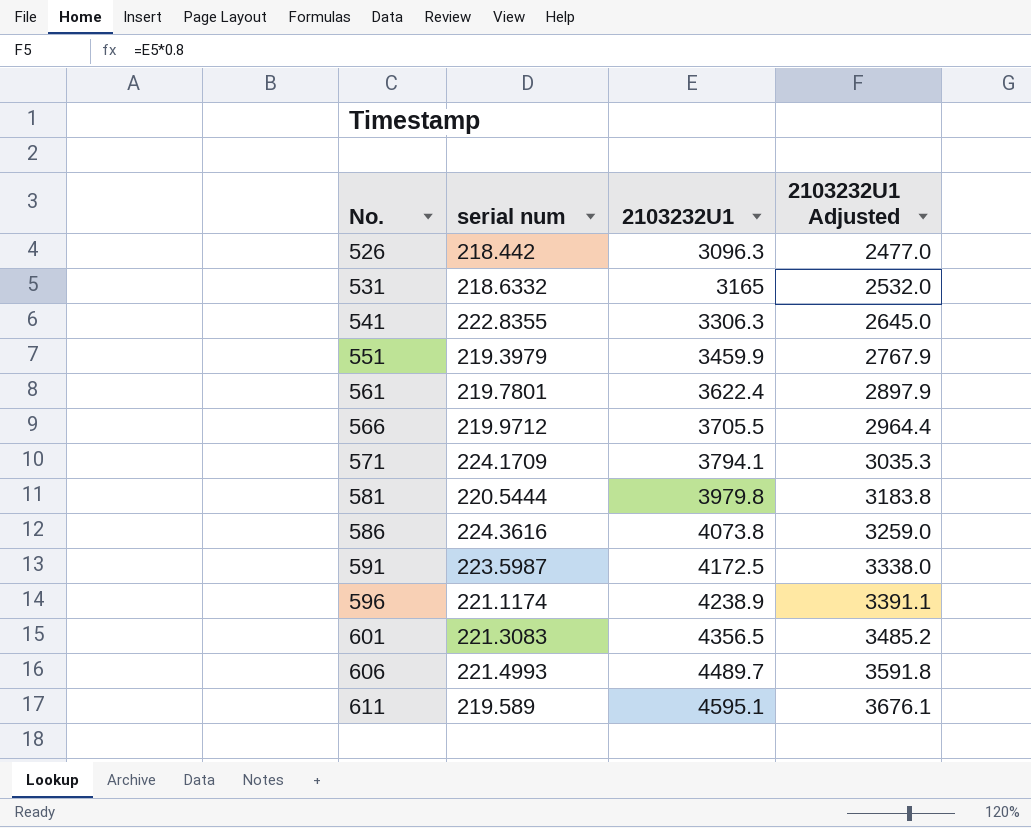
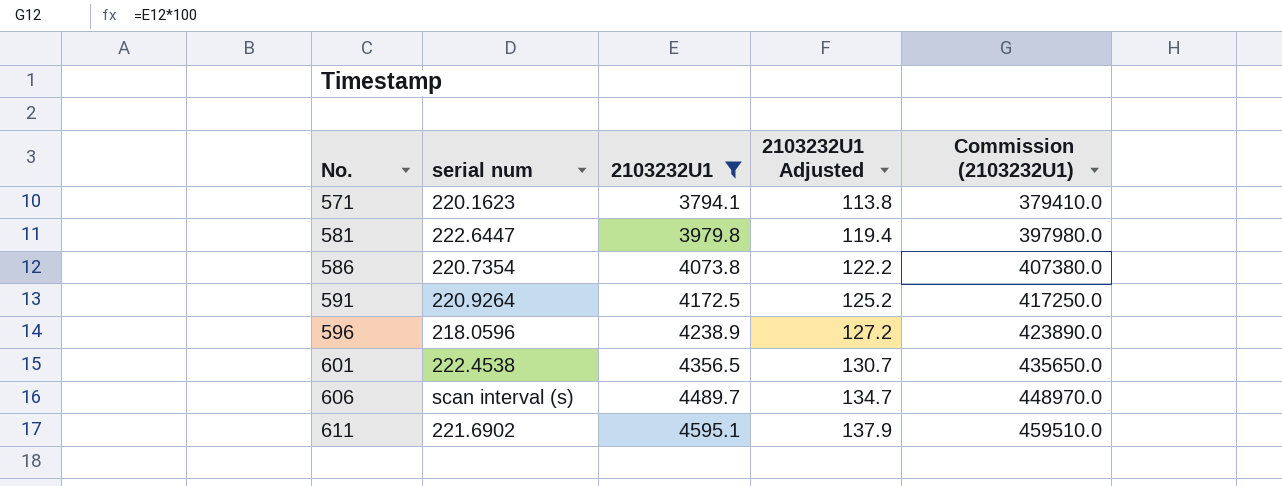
filter: none -> 2103232U1 >= 3794.1
column 2103232U1 Adjusted | formula: [2103232U1] * 0.8 -> [2103232U1] * 0.03
column Commission (2103232U1) | formula: none -> [2103232U1] * 100
571 | serial num: 224.1709 -> 220.1623
581 | serial num: 220.5444 -> 222.6447
586 | serial num: 224.3616 -> 220.7354
591 | serial num: 223.5987 -> 220.9264
596 | serial num: 221.1174 -> 218.0596
601 | serial num: 221.3083 -> 222.4538
606 | serial num: 221.4993 -> scan interval (s)
611 | serial num: 219.589 -> 221.6902

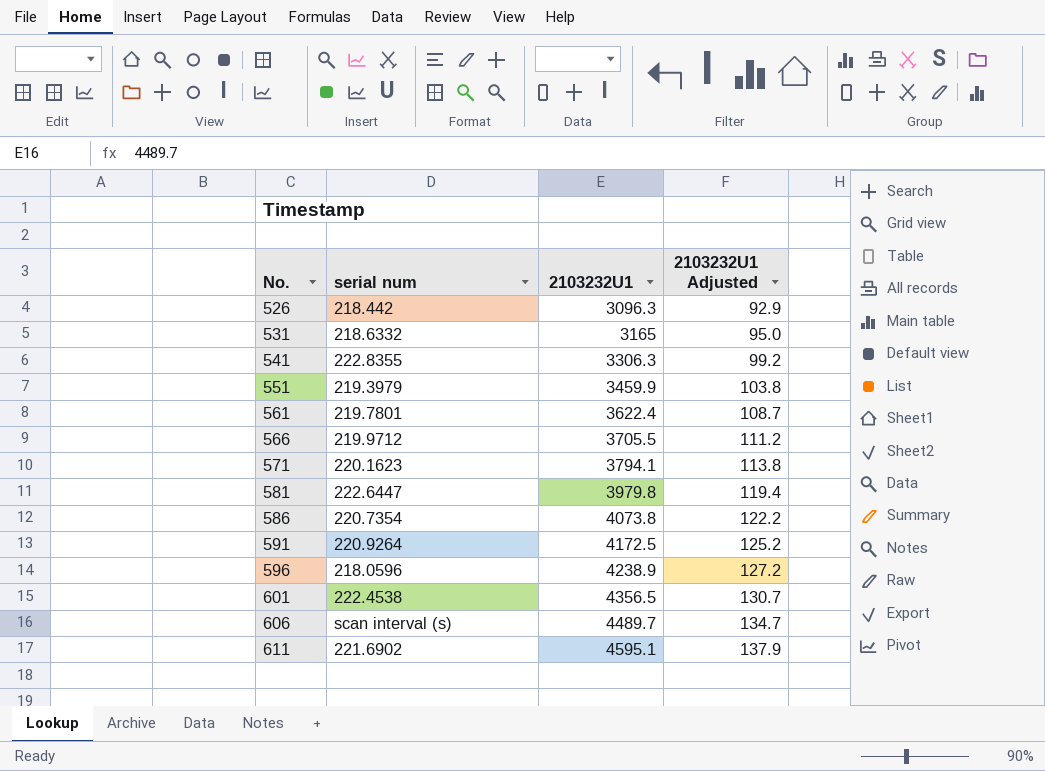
filter: 2103232U1 >= 3794.1 -> none
column Commission (2103232U1) | formula: [2103232U1] * 100 -> none

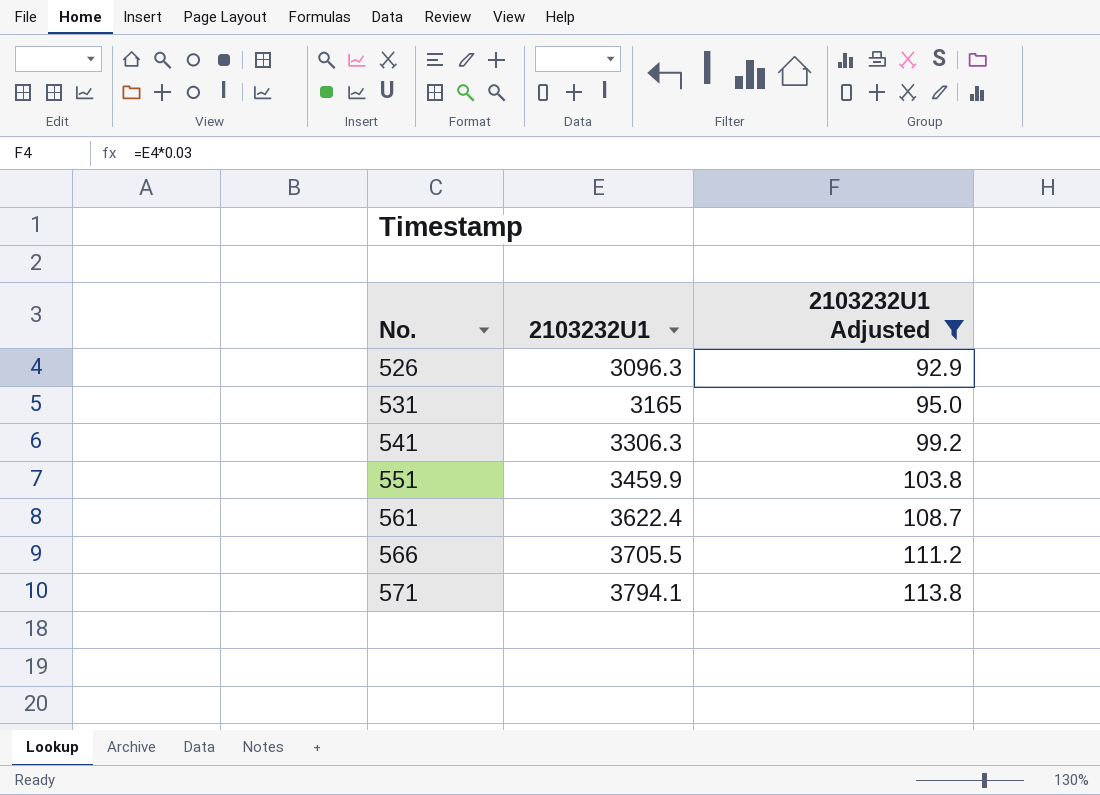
filter: none -> 2103232U1 Adjusted <= 113.8
column serial num | position: 2 -> none

